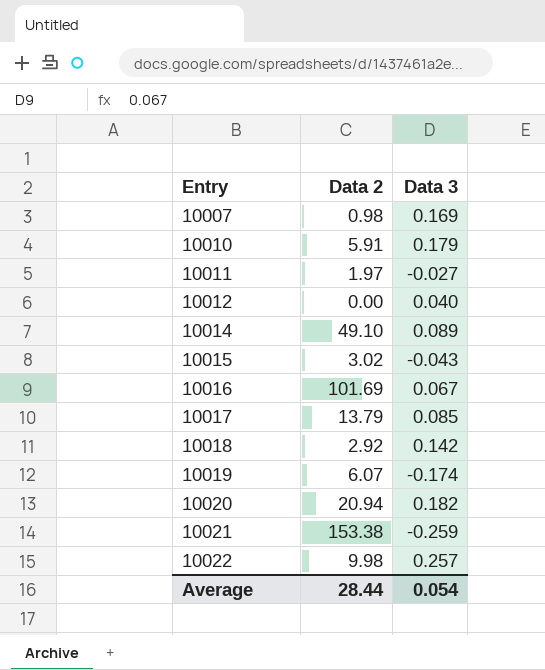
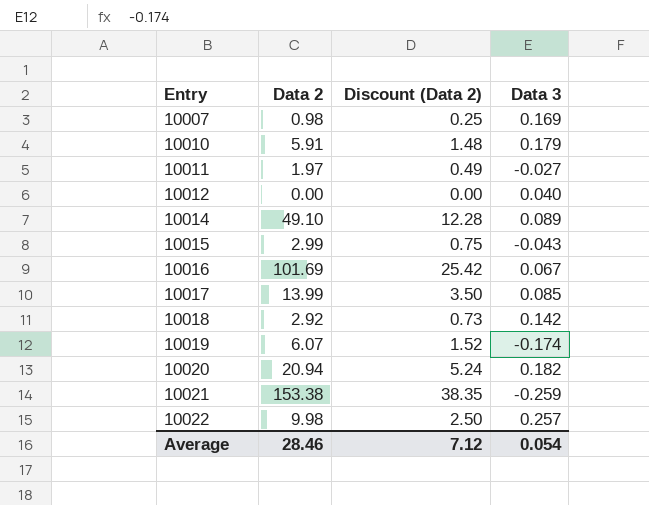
column Discount (Data 2) | formula: none -> [Data 2] * 0.25
10015 | Data 2: 3.02 -> 2.99
10017 | Data 2: 13.79 -> 13.99
Average | Data 2: 28.44 -> 28.46

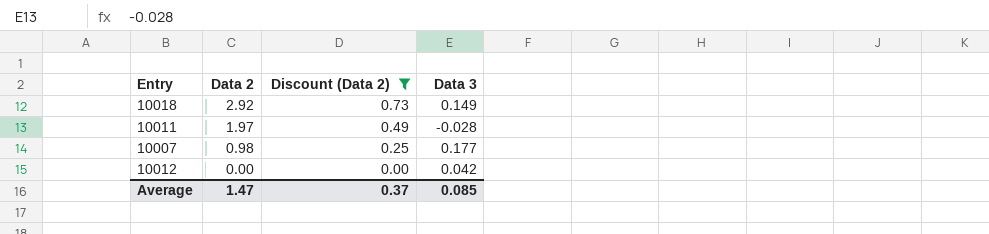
filter: none -> Discount (Data 2) <= 0.73
row order: Entry ascending -> Data 2 descending
10018 | Data 3: 0.142 -> 0.149
10011 | Data 3: -0.027 -> -0.028
10007 | Data 3: 0.169 -> 0.177
10012 | Data 3: 0.040 -> 0.042
Average | Data 2: 28.46 -> 1.47
Average | Discount (Data 2): 7.12 -> 0.37
Average | Data 3: 0.054 -> 0.085

